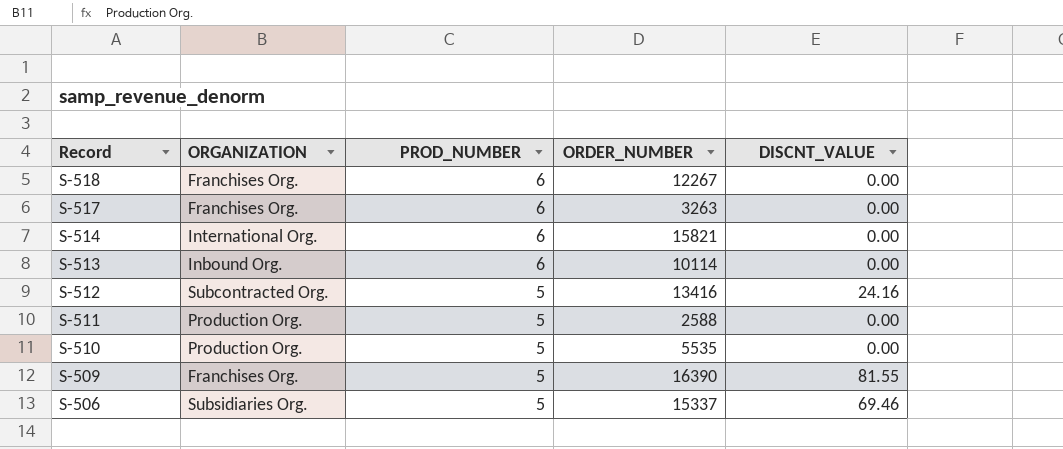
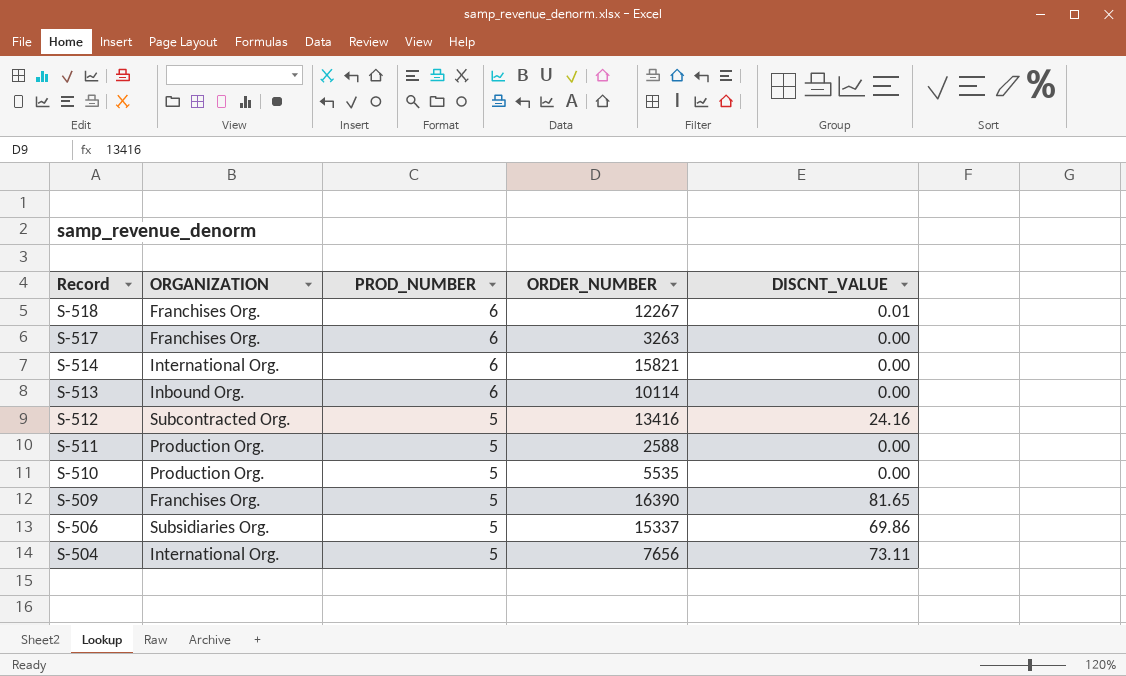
S-518 | DISCNT_VALUE: 0.00 -> 0.01
S-509 | DISCNT_VALUE: 81.55 -> 81.65
S-506 | DISCNT_VALUE: 69.46 -> 69.86
row S-504: none -> International Org. | 5 | 7656 | 73.11

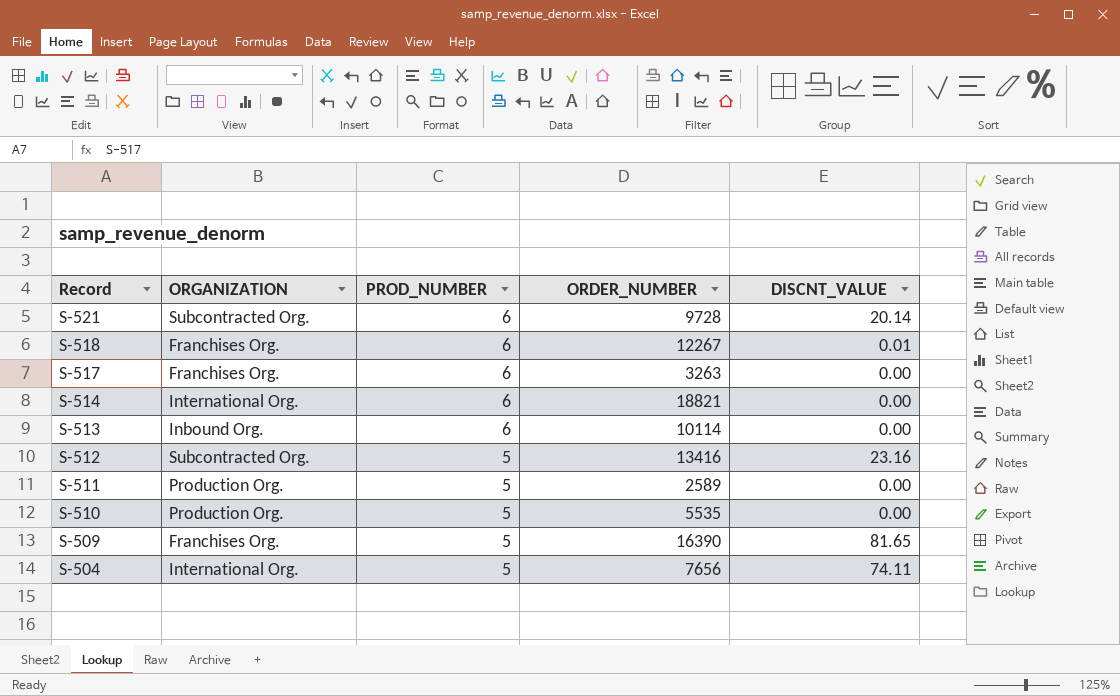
row S-506: Subsidiaries Org. | 5 | 15337 | 69.86 -> none
row S-521: none -> Subcontracted Org. | 6 | 9728 | 20.14
S-514 | ORDER_NUMBER: 15821 -> 18821
S-512 | DISCNT_VALUE: 24.16 -> 23.16
S-511 | ORDER_NUMBER: 2588 -> 2589
S-504 | DISCNT_VALUE: 73.11 -> 74.11

